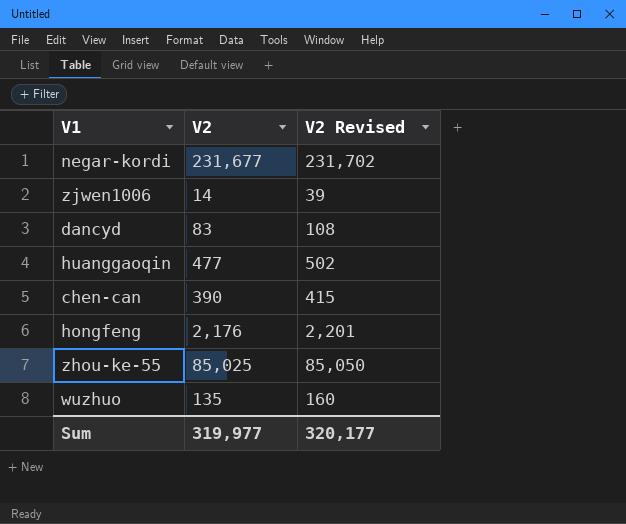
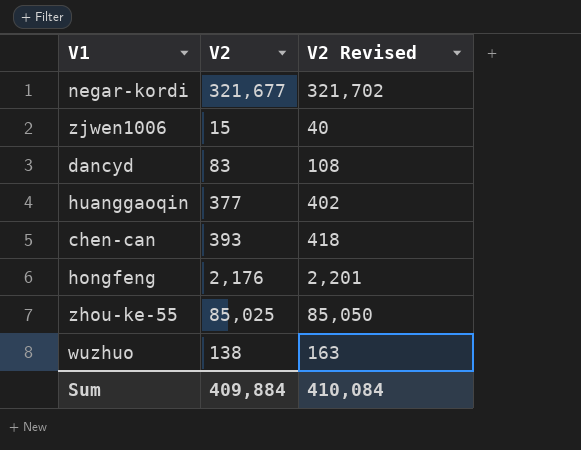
negar-kordi | V2: 231,677 -> 321,677
negar-kordi | V2 Revised: 231,702 -> 321,702
zjwen1006 | V2: 14 -> 15
zjwen1006 | V2 Revised: 39 -> 40
huanggaoqin | V2: 477 -> 377
huanggaoqin | V2 Revised: 502 -> 402
chen-can | V2: 390 -> 393
chen-can | V2 Revised: 415 -> 418
wuzhuo | V2: 135 -> 138
wuzhuo | V2 Revised: 160 -> 163
Sum | V2: 319,977 -> 409,884
Sum | V2 Revised: 320,177 -> 410,084

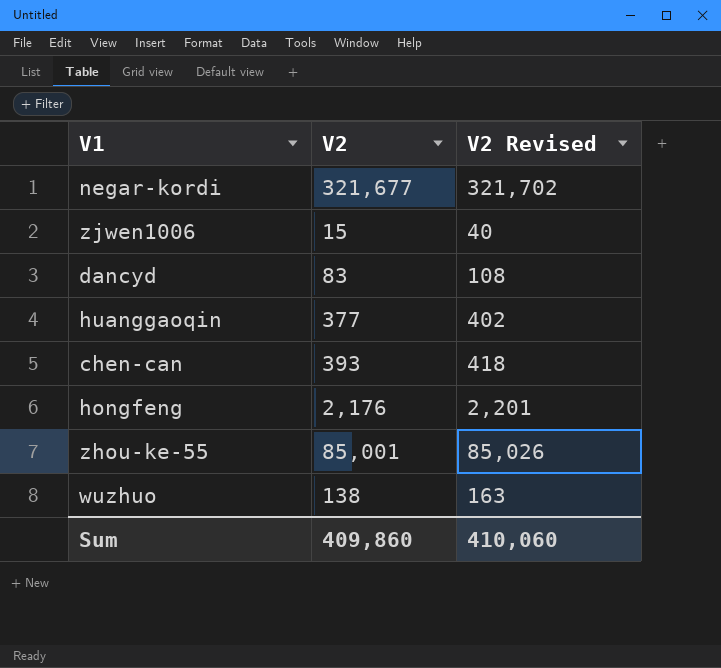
zhou-ke-55 | V2: 85,025 -> 85,001
zhou-ke-55 | V2 Revised: 85,050 -> 85,026
Sum | V2: 409,884 -> 409,860
Sum | V2 Revised: 410,084 -> 410,060

